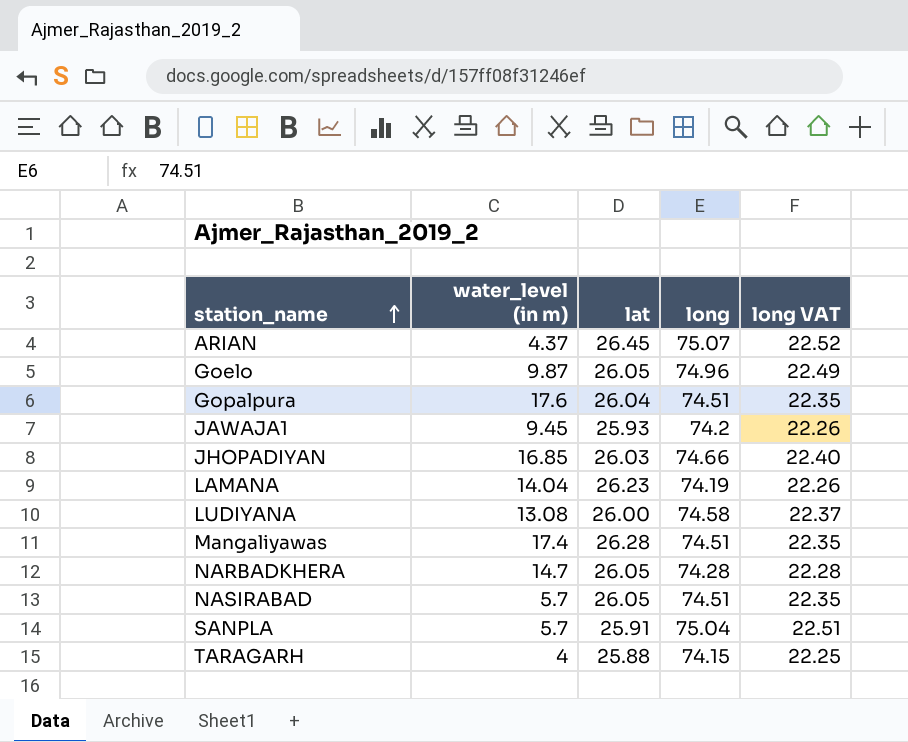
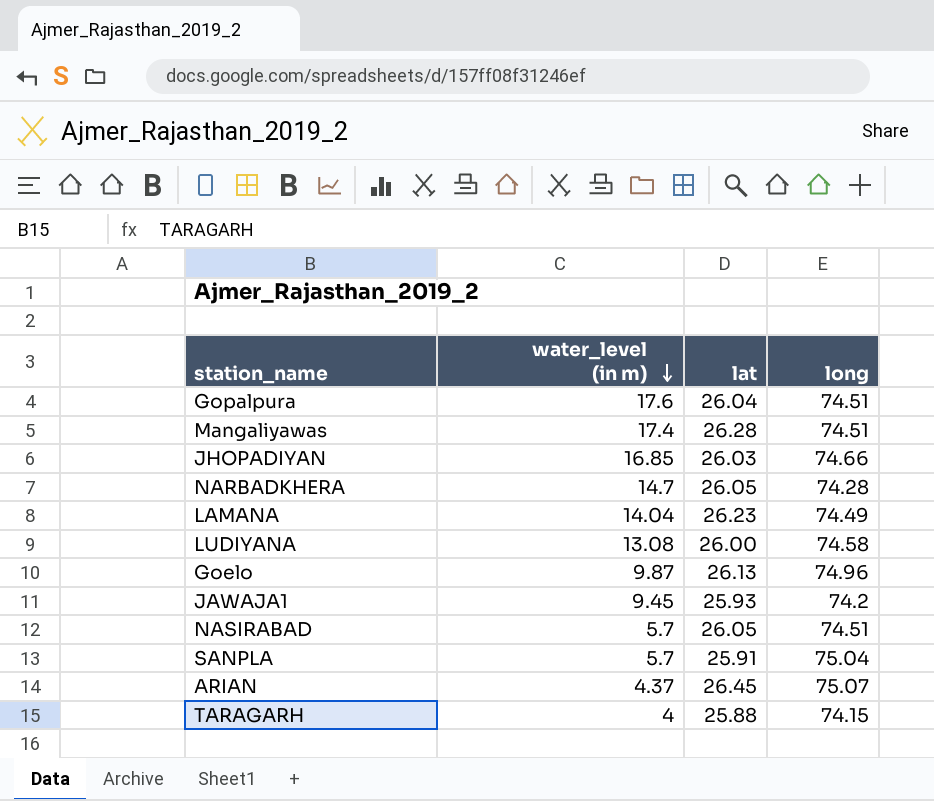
row order: station_name ascending -> water_level (in m) descending
column long VAT | formula: [long] * 0.3 -> none
LAMANA | long: 74.19 -> 74.49
Goelo | lat: 26.05 -> 26.13

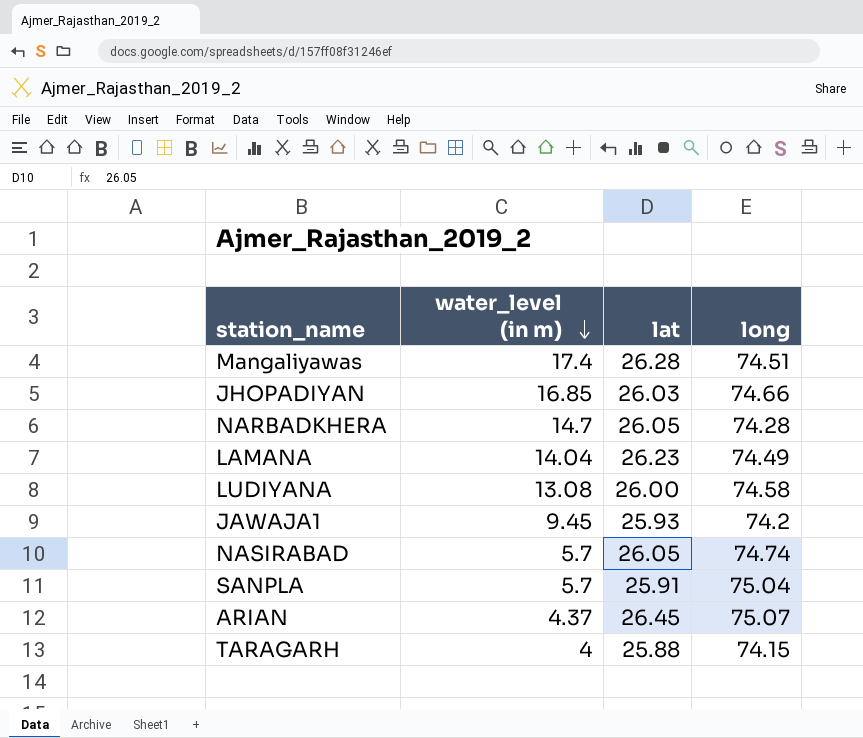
row Gopalpura: 17.6 | 26.04 | 74.51 -> none
row Goelo: 9.87 | 26.13 | 74.96 -> none
NASIRABAD | long: 74.51 -> 74.74

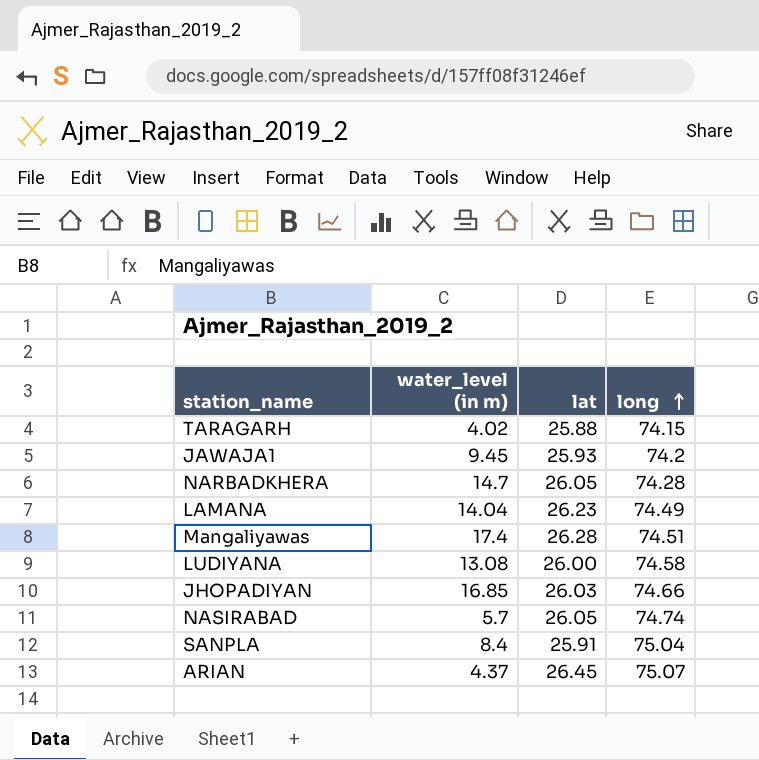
row order: water_level (in m) descending -> long ascending
TARAGARH | water_level (in m): 4 -> 4.02
SANPLA | water_level (in m): 5.7 -> 8.4

